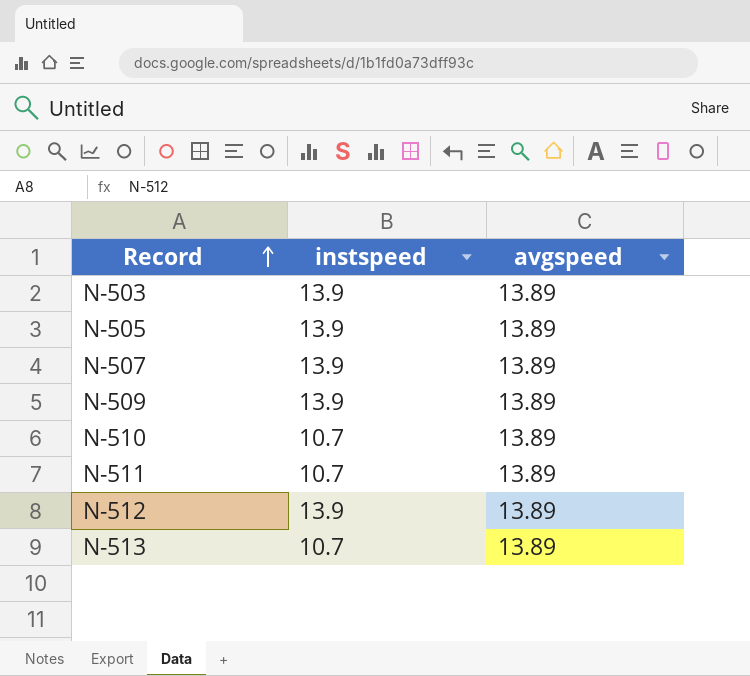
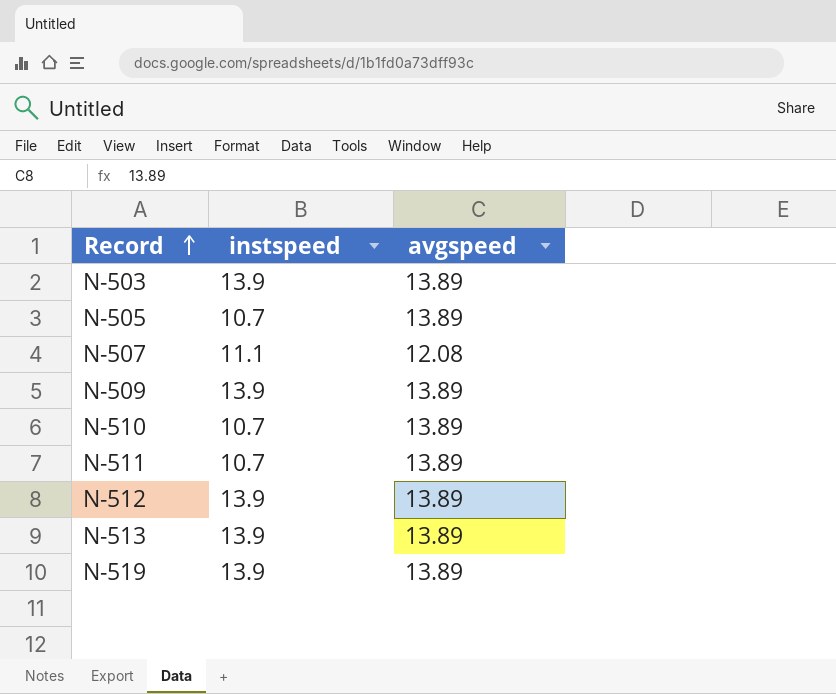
N-505 | instspeed: 13.9 -> 10.7
N-507 | instspeed: 13.9 -> 11.1
N-507 | avgspeed: 13.89 -> 12.08
N-513 | instspeed: 10.7 -> 13.9
row N-519: none -> 13.9 | 13.89

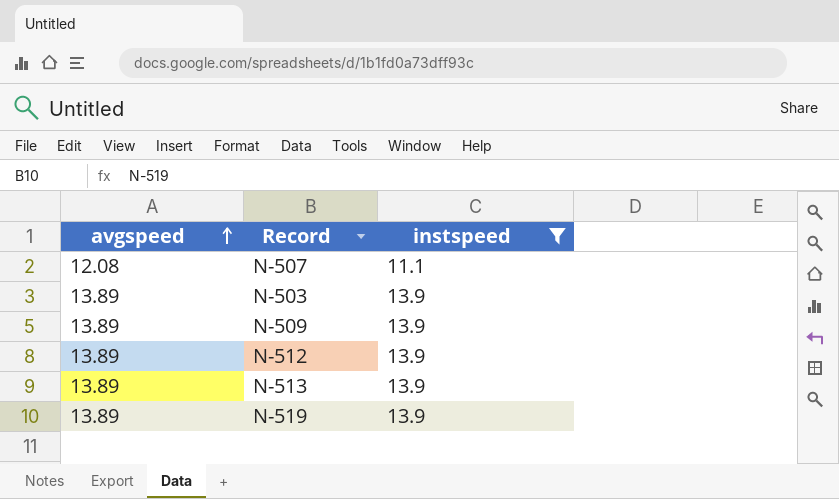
filter: none -> instspeed != 10.7
row order: Record ascending -> avgspeed ascending
column avgspeed | position: 3 -> 1

